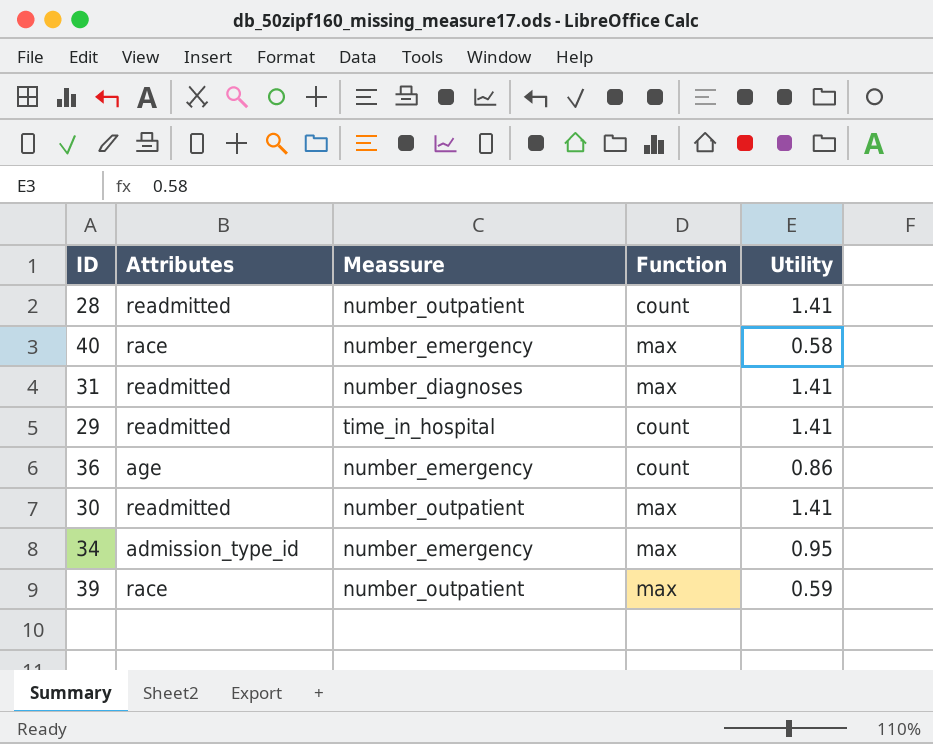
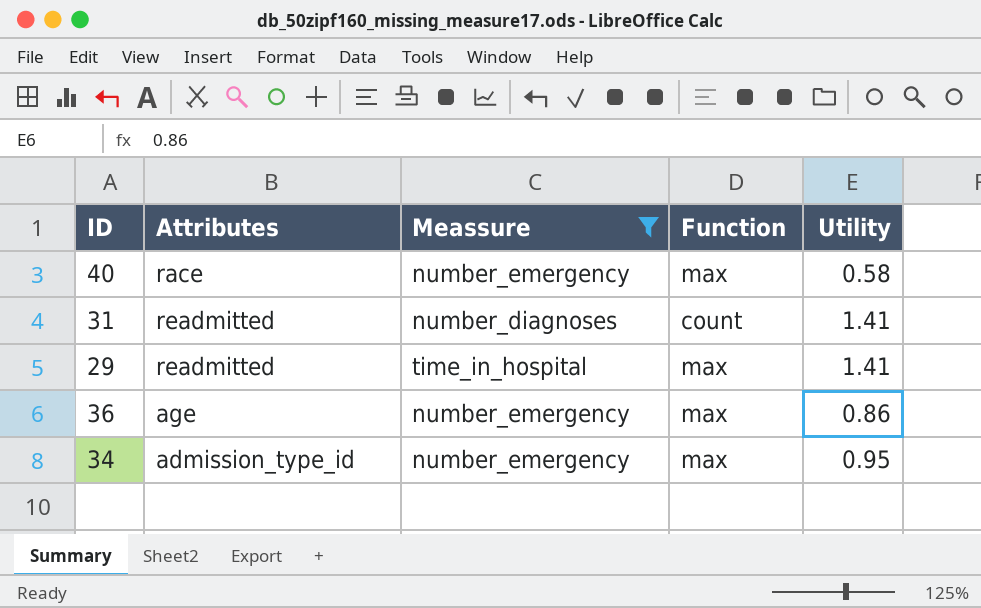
filter: none -> Meassure != number_outpatient
31 | Function: max -> count
29 | Function: count -> max
36 | Function: count -> max

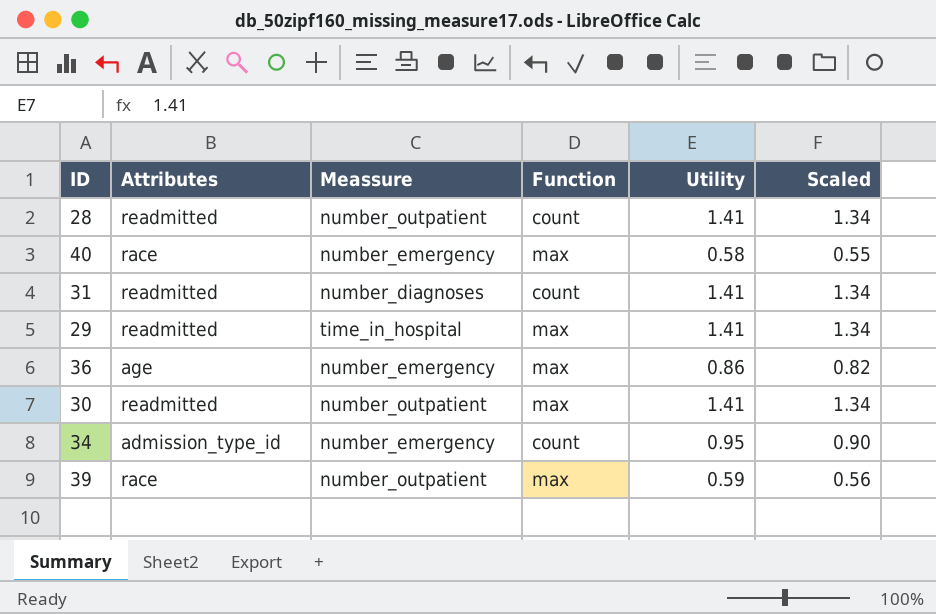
filter: Meassure != number_outpatient -> none
column Scaled | formula: none -> [Utility] * 0.95
34 | Function: max -> count

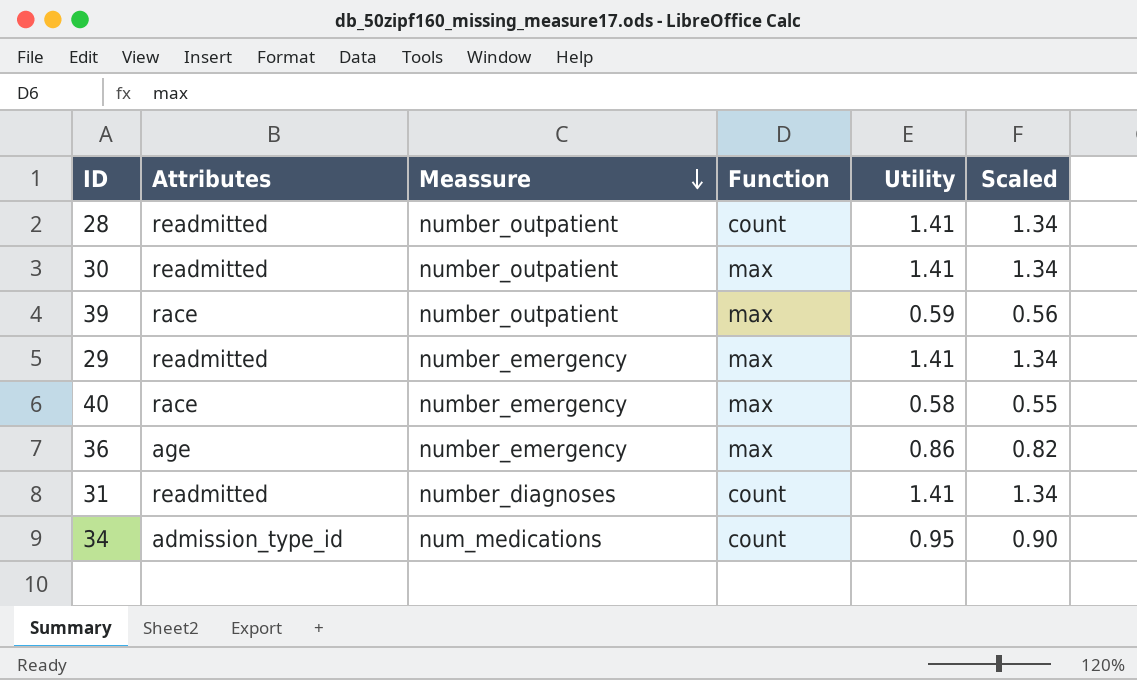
row order: none -> Meassure descending
29 | Meassure: time_in_hospital -> number_emergency
34 | Meassure: number_emergency -> num_medications

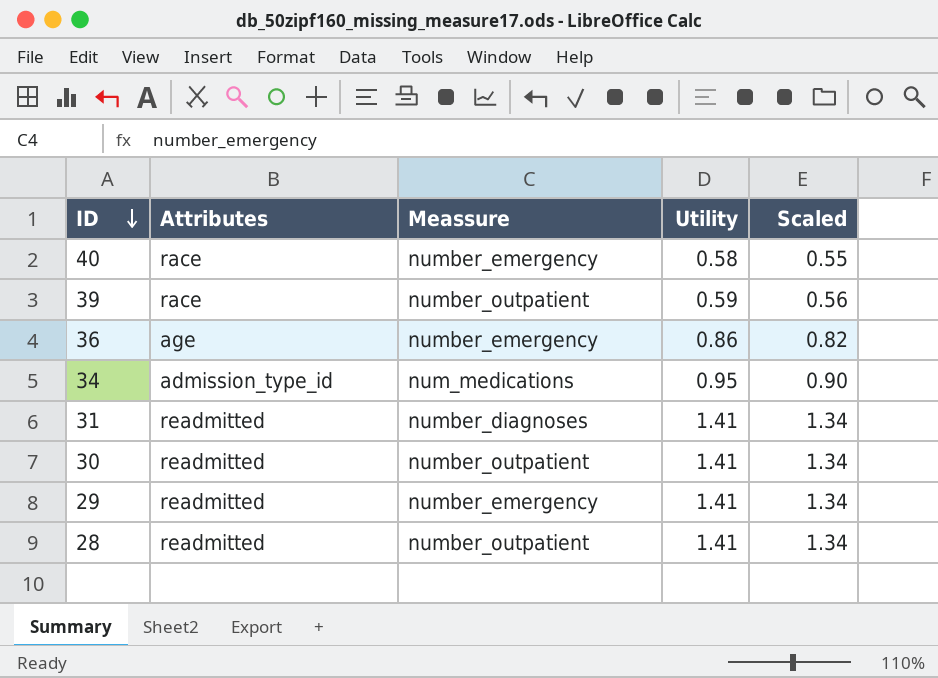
row order: Meassure descending -> ID descending
column Function | position: 4 -> none

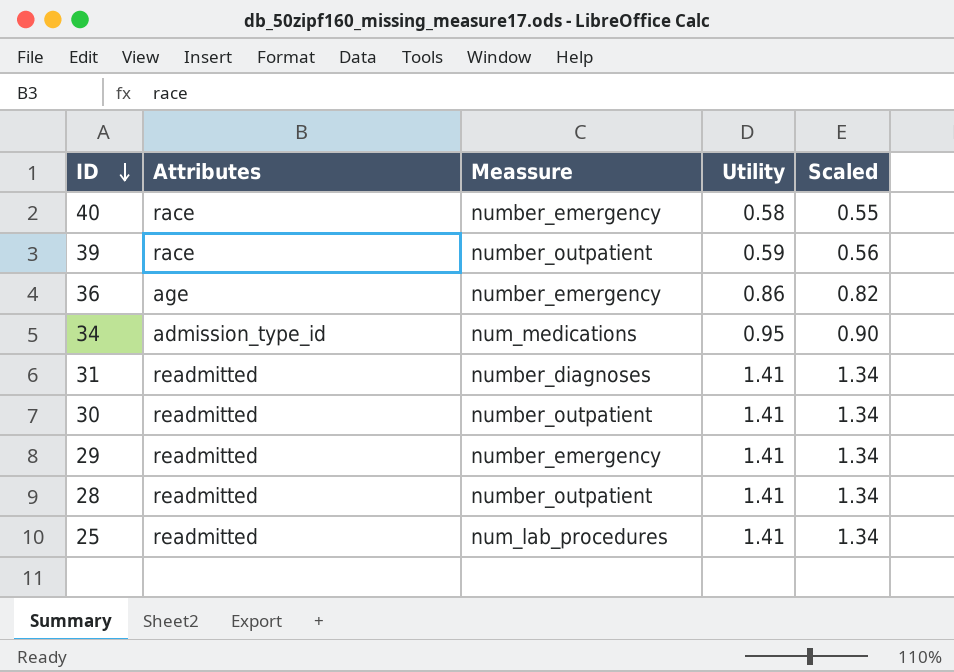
row 25: none -> readmitted | num_lab_procedures | 1.41 | 1.34

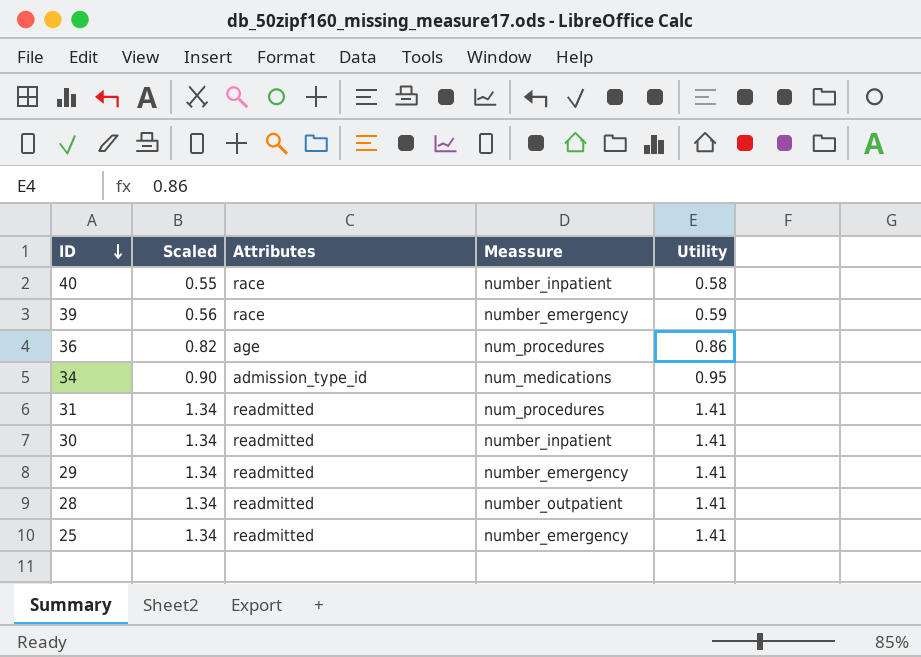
column Scaled | position: 5 -> 2
40 | Meassure: number_emergency -> number_inpatient
39 | Meassure: number_outpatient -> number_emergency
36 | Meassure: number_emergency -> num_procedures
31 | Meassure: number_diagnoses -> num_procedures
30 | Meassure: number_outpatient -> number_inpatient
25 | Meassure: num_lab_procedures -> number_emergency

